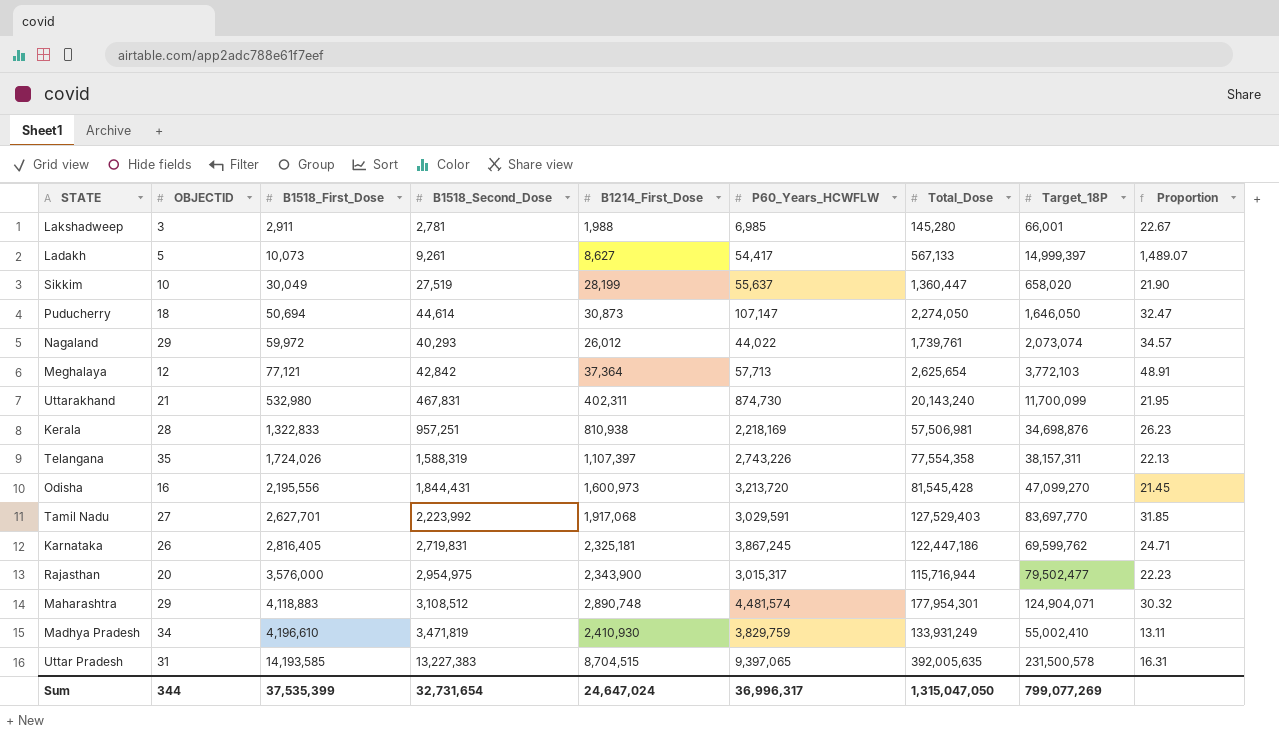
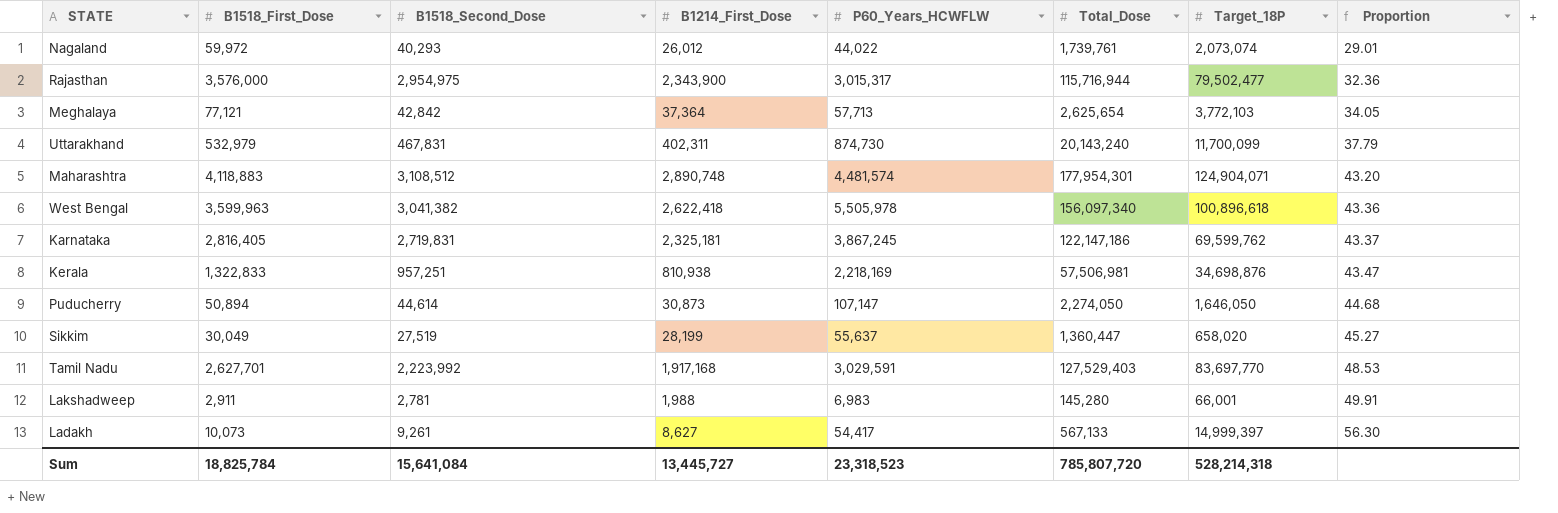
row order: B1518_First_Dose ascending -> Proportion ascending
column OBJECTID | position: 2 -> none
column Proportion | formula: [Target_18P] / [B1518_First_Dose] -> [Total_Dose] / [B1518_First_Dose]
row Telangana: 35 | 1,724,026 | 1,588,319 | 1,107,397 | 2,743,226 | 77,554,358 | 38,157,311 | 22.13 -> none
row Odisha: 16 | 2,195,556 | 1,844,431 | 1,600,973 | 3,213,720 | 81,545,428 | 47,099,270 | 21.45 -> none
row Madhya Pradesh: 34 | 4,196,610 | 3,471,819 | 2,410,930 | 3,829,759 | 133,931,249 | 55,002,410 | 13.11 -> none
row Uttar Pradesh: 31 | 14,193,585 | 13,227,383 | 8,704,515 | 9,397,065 | 392,005,635 | 231,500,578 | 16.31 -> none
Uttarakhand | B1518_First_Dose: 532,980 -> 532,979
row West Bengal: none -> 3,599,963 | 3,041,382 | 2,622,418 | 5,505,978 | 156,097,340 | 100,896,618 | 43.36
Karnataka | Total_Dose: 122,447,186 -> 122,147,186
Puducherry | B1518_First_Dose: 50,694 -> 50,894
Tamil Nadu | B1214_First_Dose: 1,917,068 -> 1,917,168
Lakshadweep | P60_Years_HCWFLW: 6,985 -> 6,983
Sum | B1518_First_Dose: 37,535,399 -> 18,825,784
Sum | B1518_Second_Dose: 32,731,654 -> 15,641,084
Sum | B1214_First_Dose: 24,647,024 -> 13,445,727
Sum | P60_Years_HCWFLW: 36,996,317 -> 23,318,523
Sum | Total_Dose: 1,315,047,050 -> 785,807,720
Sum | Target_18P: 799,077,269 -> 528,214,318

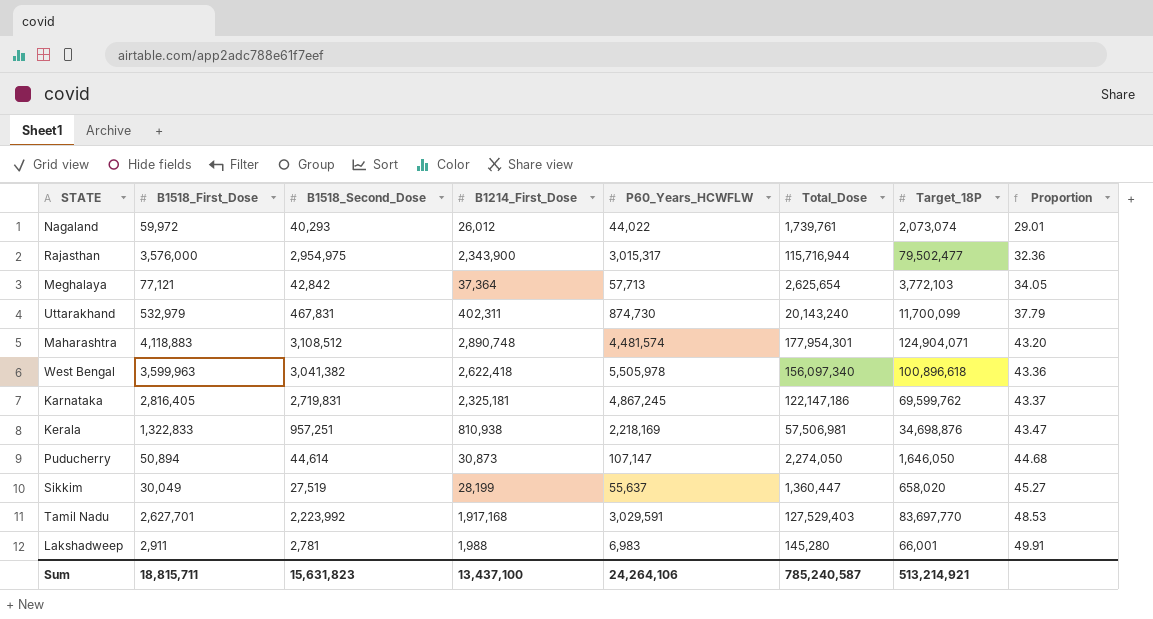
row Ladakh: 10,073 | 9,261 | 8,627 | 54,417 | 567,133 | 14,999,397 | 56.30 -> none
Karnataka | P60_Years_HCWFLW: 3,867,245 -> 4,867,245
Sum | B1518_First_Dose: 18,825,784 -> 18,815,711
Sum | B1518_Second_Dose: 15,641,084 -> 15,631,823
Sum | B1214_First_Dose: 13,445,727 -> 13,437,100
Sum | P60_Years_HCWFLW: 23,318,523 -> 24,264,106
Sum | Total_Dose: 785,807,720 -> 785,240,587
Sum | Target_18P: 528,214,318 -> 513,214,921

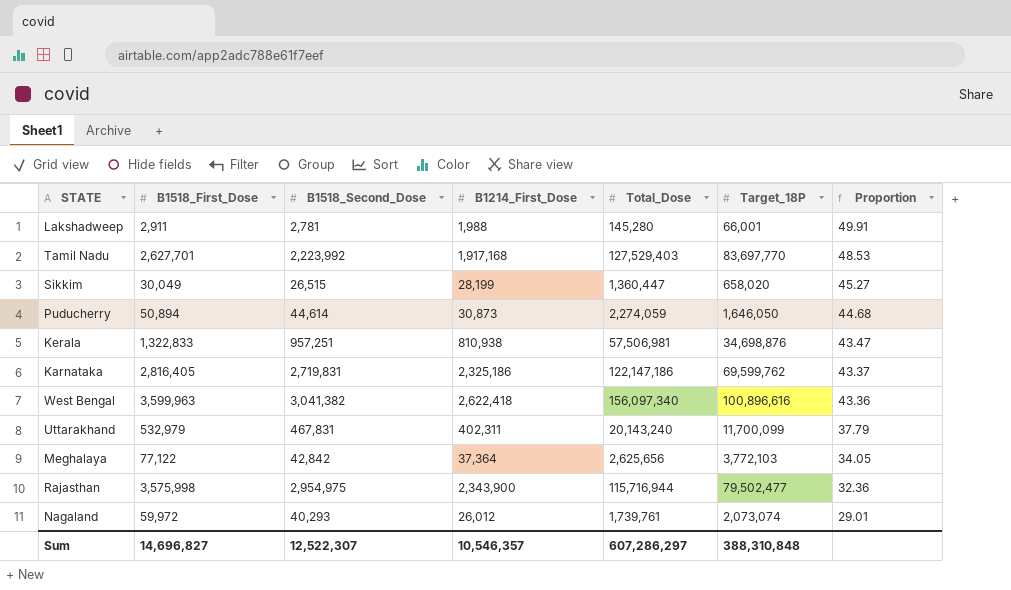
row order: Proportion ascending -> Proportion descending
column P60_Years_HCWFLW | position: 5 -> none
row Maharashtra: 4,118,883 | 3,108,512 | 2,890,748 | 4,481,574 | 177,954,301 | 124,904,071 | 43.20 -> none
Sikkim | B1518_Second_Dose: 27,519 -> 26,515
Puducherry | Total_Dose: 2,274,050 -> 2,274,059
Karnataka | B1214_First_Dose: 2,325,181 -> 2,325,186
West Bengal | Target_18P: 100,896,618 -> 100,896,616
Meghalaya | B1518_First_Dose: 77,121 -> 77,122
Meghalaya | Total_Dose: 2,625,654 -> 2,625,656
Rajasthan | B1518_First_Dose: 3,576,000 -> 3,575,998
Sum | B1518_First_Dose: 18,815,711 -> 14,696,827
Sum | B1518_Second_Dose: 15,631,823 -> 12,522,307
Sum | B1214_First_Dose: 13,437,100 -> 10,546,357
Sum | Total_Dose: 785,240,587 -> 607,286,297
Sum | Target_18P: 513,214,921 -> 388,310,848

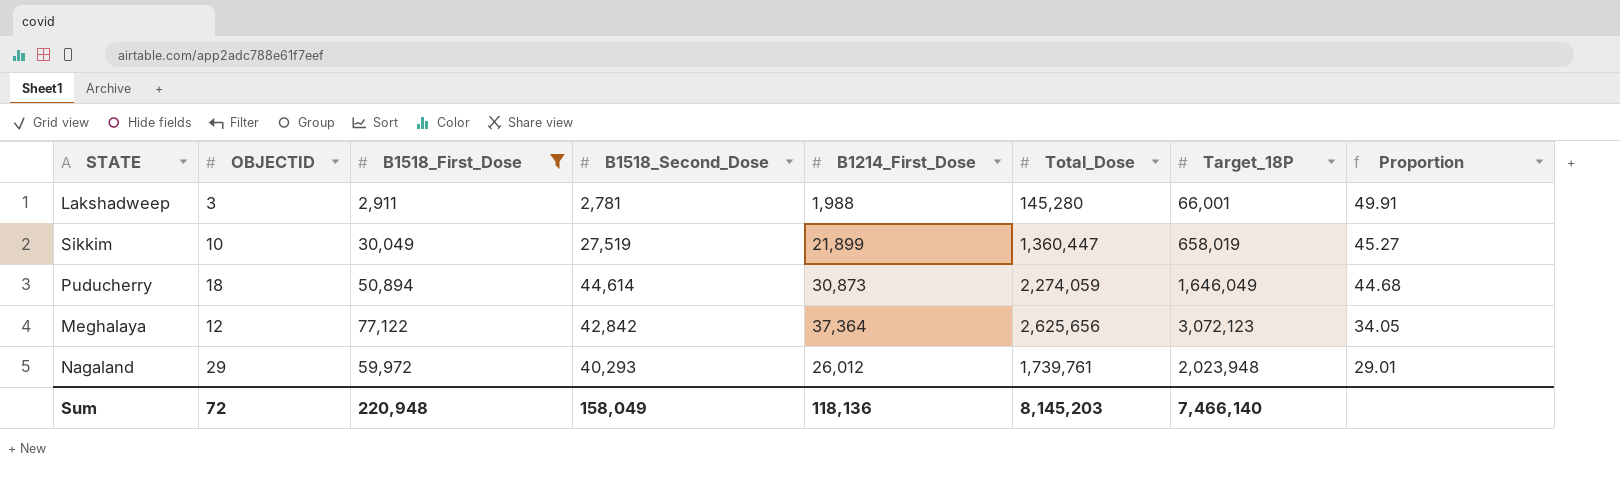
filter: none -> B1518_First_Dose <= 77,122
column OBJECTID | position: none -> 2
Sikkim | B1518_Second_Dose: 26,515 -> 27,519
Sikkim | B1214_First_Dose: 28,199 -> 21,899
Sikkim | Target_18P: 658,020 -> 658,019
Puducherry | Target_18P: 1,646,050 -> 1,646,049
Meghalaya | Target_18P: 3,772,103 -> 3,072,123
Nagaland | Target_18P: 2,073,074 -> 2,023,948
Sum | B1518_First_Dose: 14,696,827 -> 220,948
Sum | B1518_Second_Dose: 12,522,307 -> 158,049
Sum | B1214_First_Dose: 10,546,357 -> 118,136
Sum | Total_Dose: 607,286,297 -> 8,145,203
Sum | Target_18P: 388,310,848 -> 7,466,140

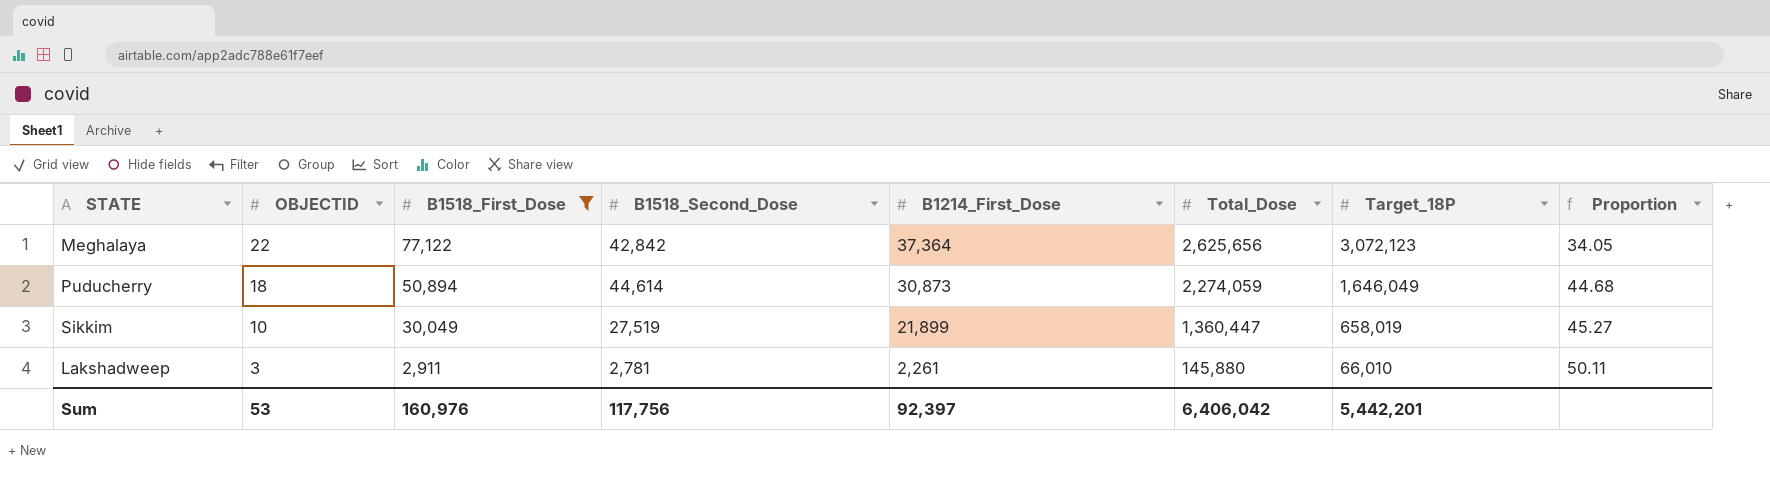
row order: Proportion descending -> OBJECTID descending
row Nagaland: 29 | 59,972 | 40,293 | 26,012 | 1,739,761 | 2,023,948 | 29.01 -> none
Meghalaya | OBJECTID: 12 -> 22
Lakshadweep | B1214_First_Dose: 1,988 -> 2,261
Lakshadweep | Total_Dose: 145,280 -> 145,880
Lakshadweep | Target_18P: 66,001 -> 66,010
Lakshadweep | Proportion: 49.91 -> 50.11
Sum | OBJECTID: 72 -> 53
Sum | B1518_First_Dose: 220,948 -> 160,976
Sum | B1518_Second_Dose: 158,049 -> 117,756
Sum | B1214_First_Dose: 118,136 -> 92,397
Sum | Total_Dose: 8,145,203 -> 6,406,042
Sum | Target_18P: 7,466,140 -> 5,442,201

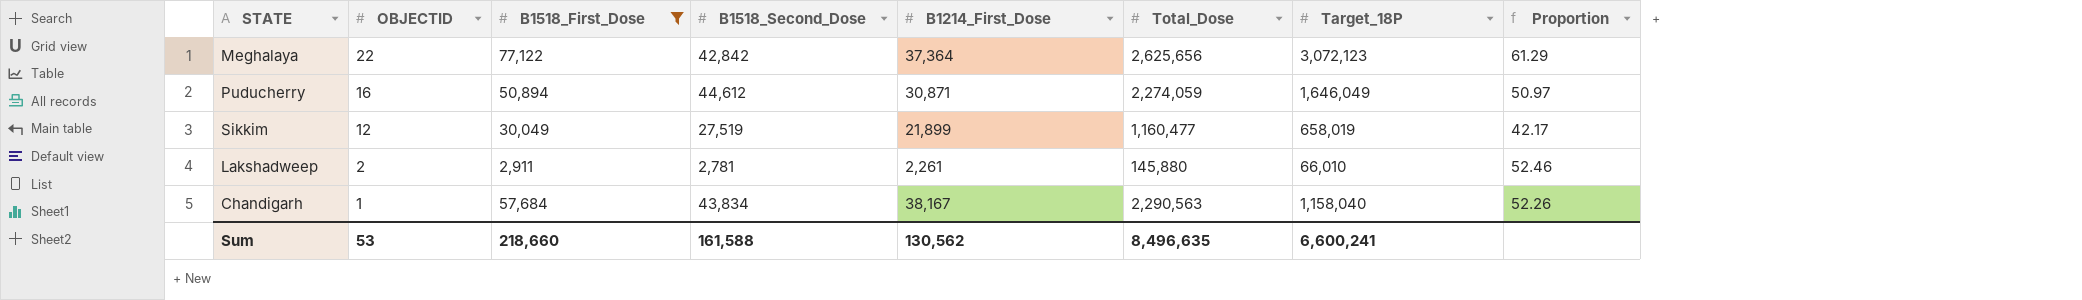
column Proportion | formula: [Total_Dose] / [B1518_First_Dose] -> [Total_Dose] / [B1518_Second_Dose]
Puducherry | OBJECTID: 18 -> 16
Puducherry | B1518_Second_Dose: 44,614 -> 44,612
Puducherry | B1214_First_Dose: 30,873 -> 30,871
Sikkim | OBJECTID: 10 -> 12
Sikkim | Total_Dose: 1,360,447 -> 1,160,477
Lakshadweep | OBJECTID: 3 -> 2
row Chandigarh: none -> 1 | 57,684 | 43,834 | 38,167 | 2,290,563 | 1,158,040 | 52.26
Sum | B1518_First_Dose: 160,976 -> 218,660
Sum | B1518_Second_Dose: 117,756 -> 161,588
Sum | B1214_First_Dose: 92,397 -> 130,562
Sum | Total_Dose: 6,406,042 -> 8,496,635
Sum | Target_18P: 5,442,201 -> 6,600,241

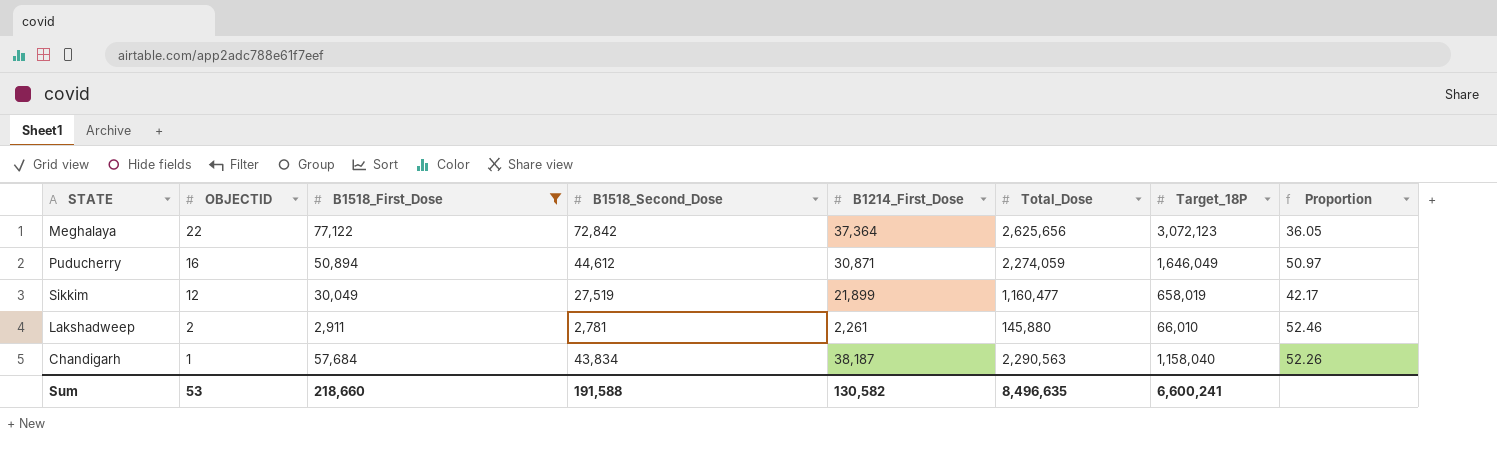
Meghalaya | B1518_Second_Dose: 42,842 -> 72,842
Meghalaya | Proportion: 61.29 -> 36.05
Chandigarh | B1214_First_Dose: 38,167 -> 38,187
Sum | B1518_Second_Dose: 161,588 -> 191,588
Sum | B1214_First_Dose: 130,562 -> 130,582

